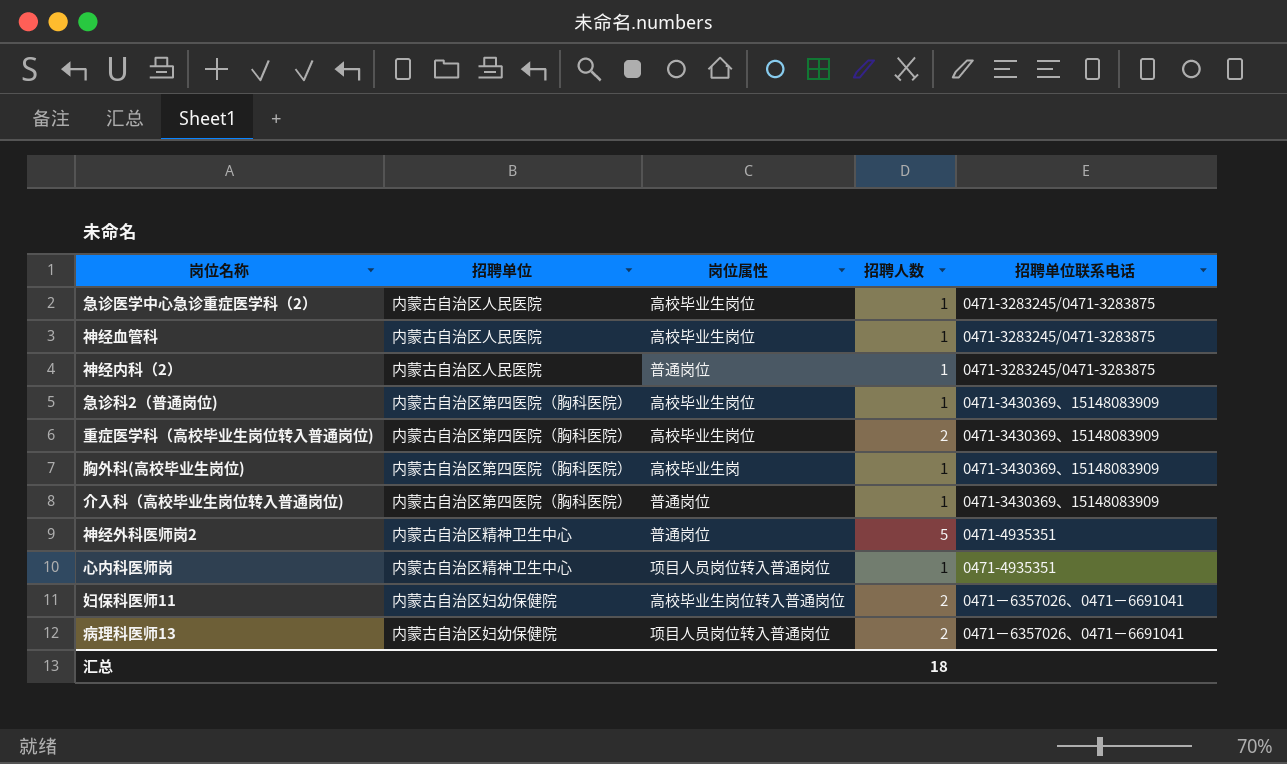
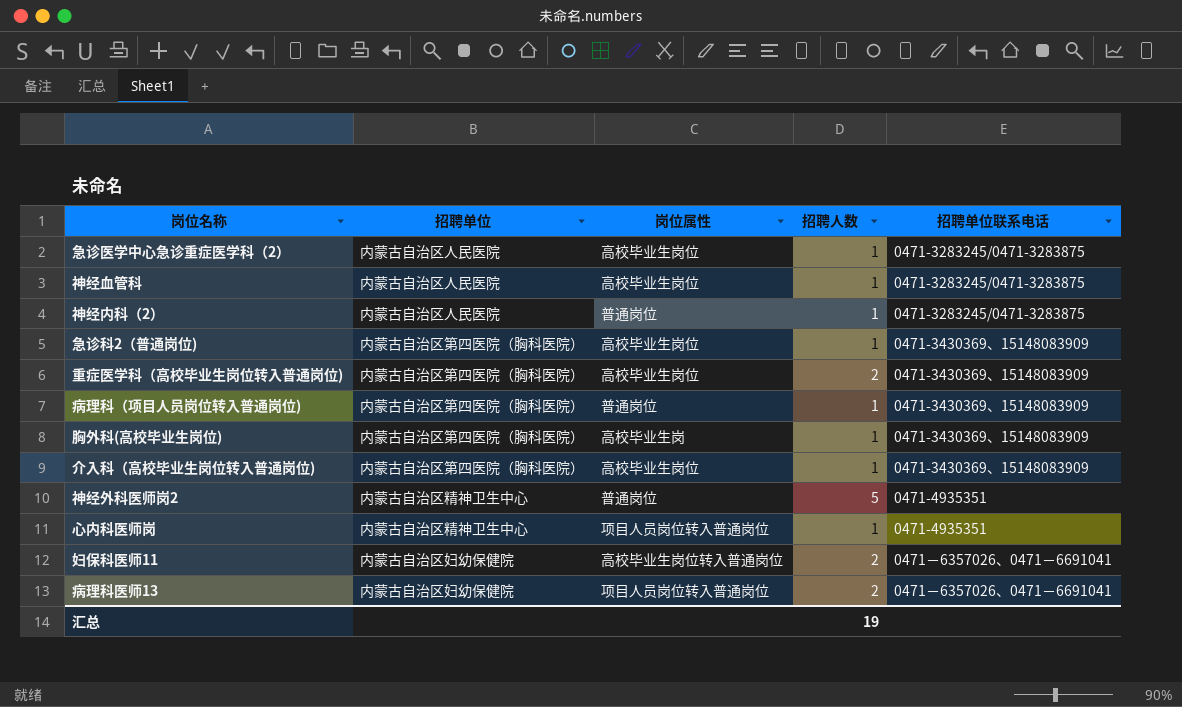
row 病理科（项目人员岗位转入普通岗位): none -> 内蒙古自治区第四医院（胸科医院） | 普通岗位 | 1 | 0471-3430369、15148083909
介入科（高校毕业生岗位转入普通岗位) | 岗位属性: 普通岗位 -> 高校毕业生岗位
汇总 | 招聘人数: 18 -> 19

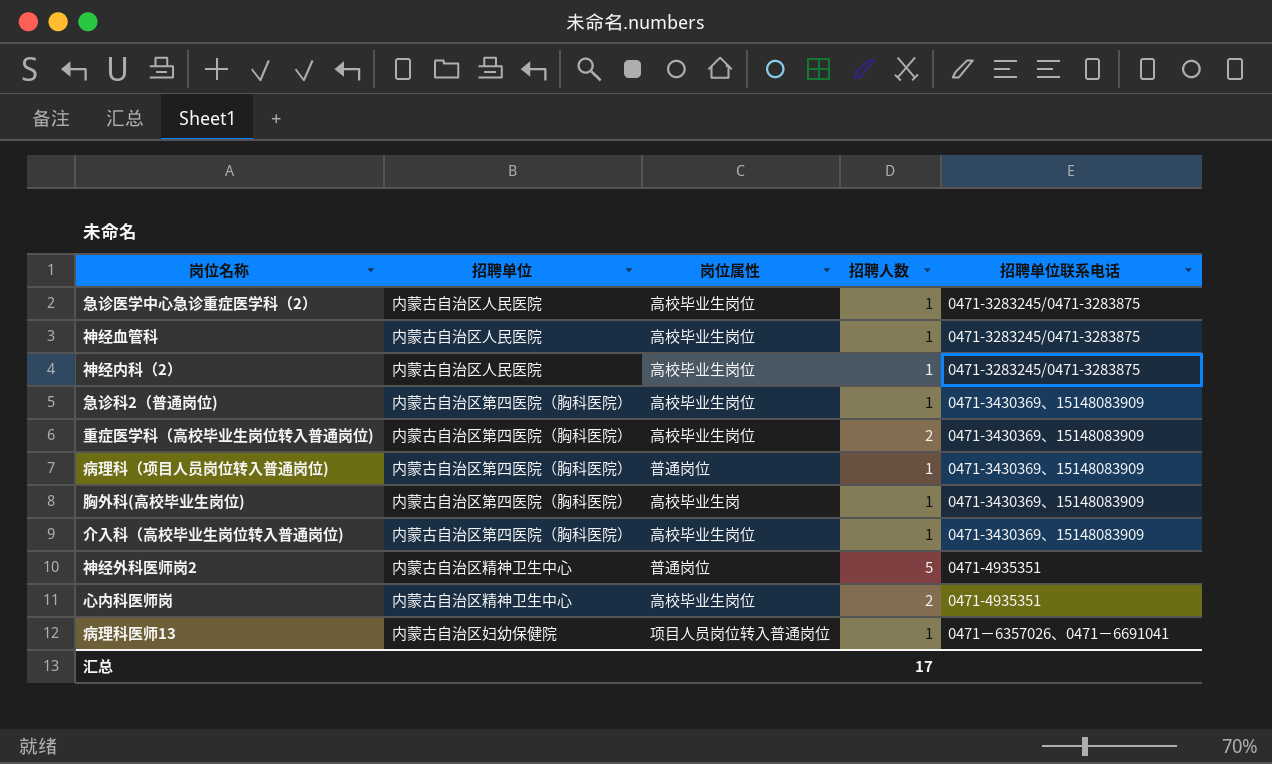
row 妇保科医师11: 内蒙古自治区妇幼保健院 | 高校毕业生岗位转入普通岗位 | 2 | 0471－6357026、0471－6691041 -> none
神经内科（2） | 岗位属性: 普通岗位 -> 高校毕业生岗位
心内科医师岗 | 岗位属性: 项目人员岗位转入普通岗位 -> 高校毕业生岗位
心内科医师岗 | 招聘人数: 1 -> 2
病理科医师13 | 招聘人数: 2 -> 1
汇总 | 招聘人数: 19 -> 17

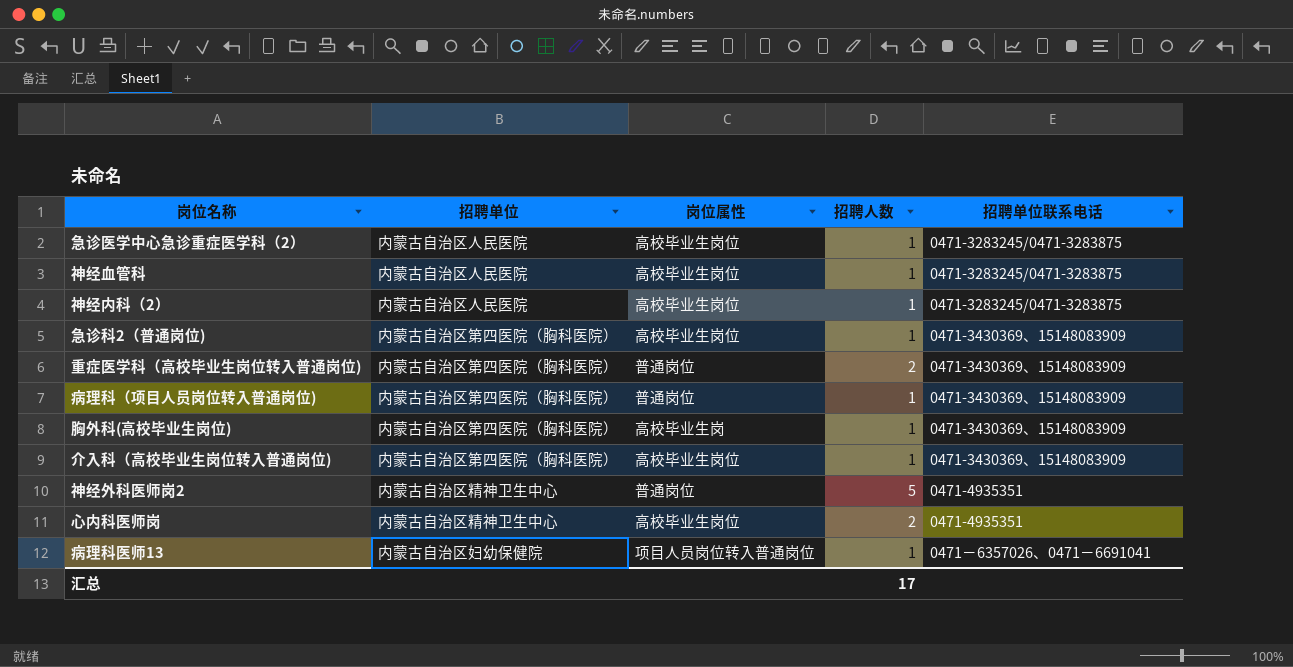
重症医学科（高校毕业生岗位转入普通岗位) | 岗位属性: 高校毕业生岗位 -> 普通岗位

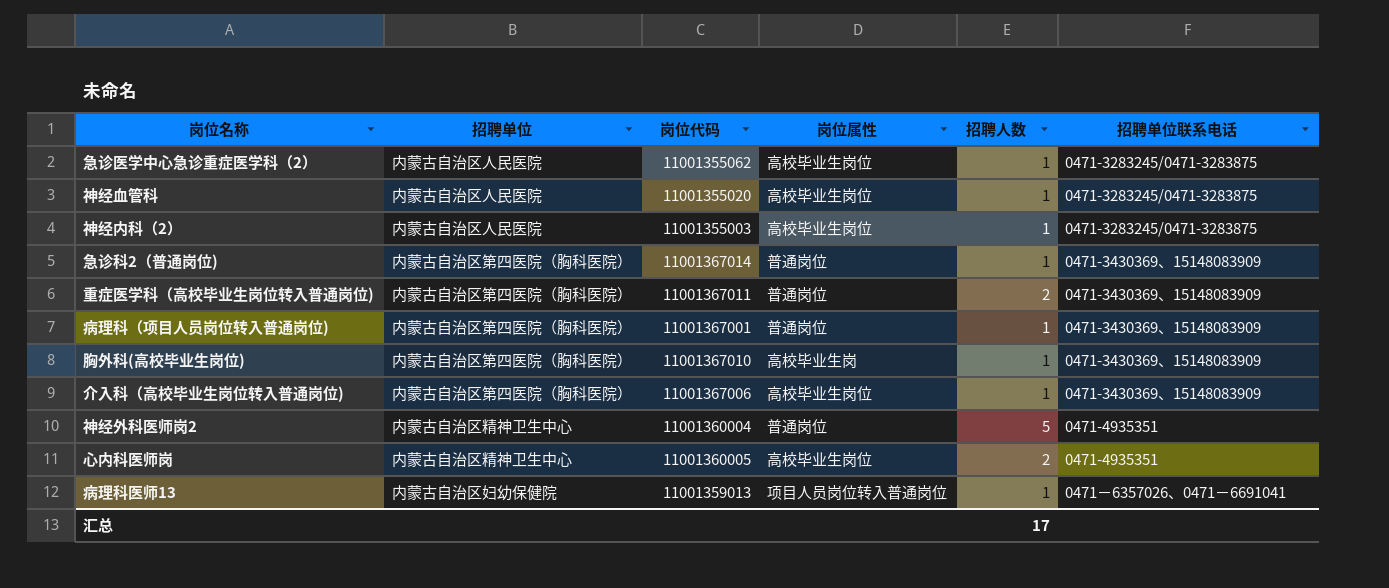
column 岗位代码 | position: none -> 3
急诊科2（普通岗位) | 岗位属性: 高校毕业生岗位 -> 普通岗位

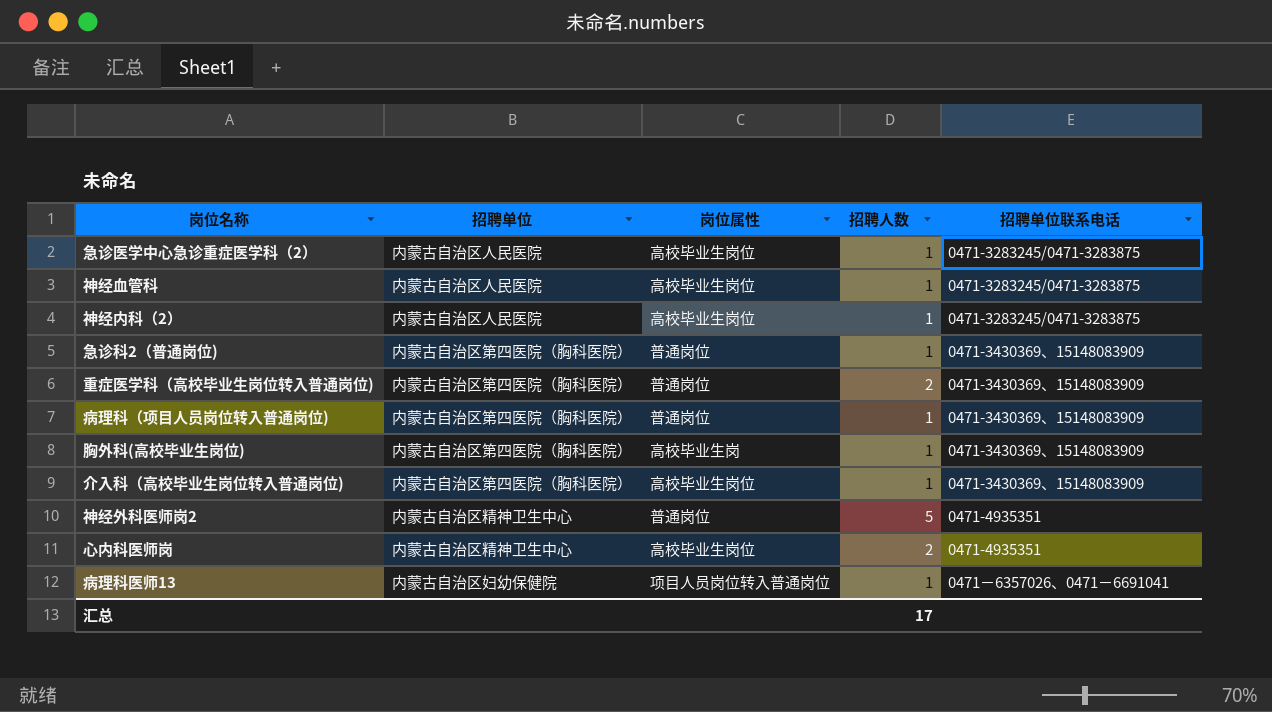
column 岗位代码 | position: 3 -> none

